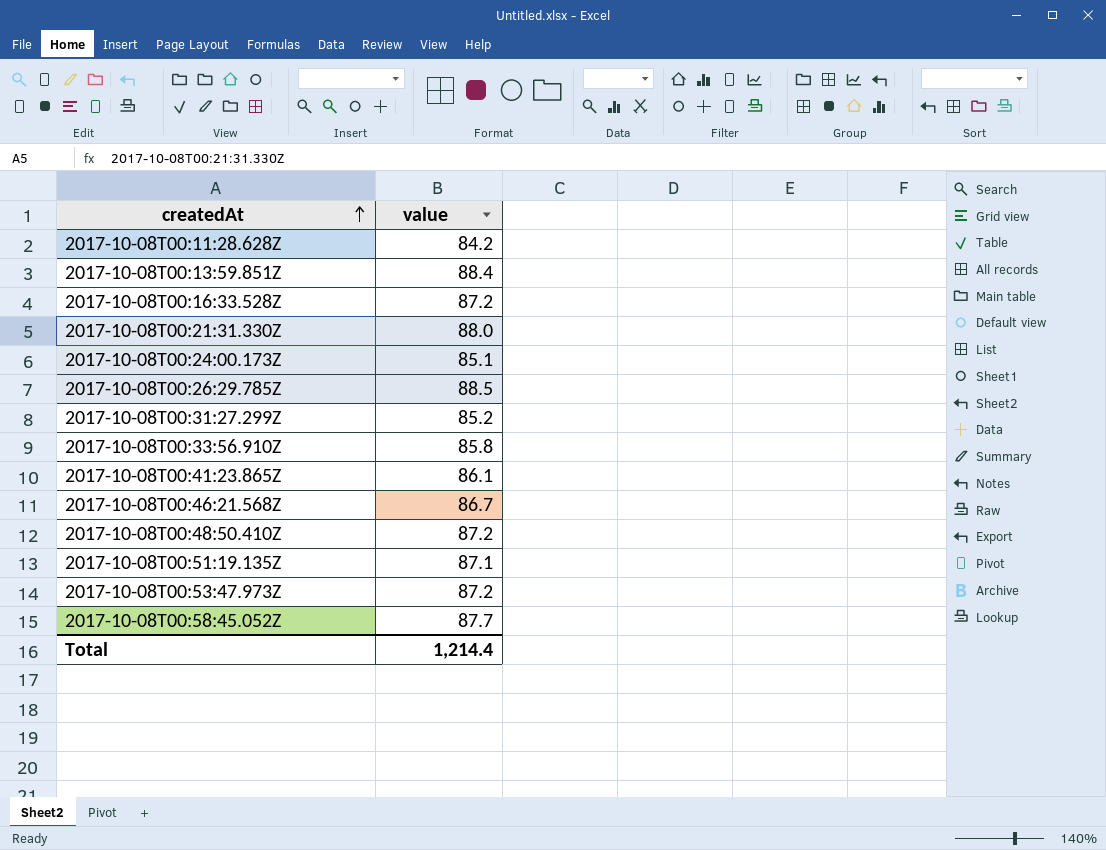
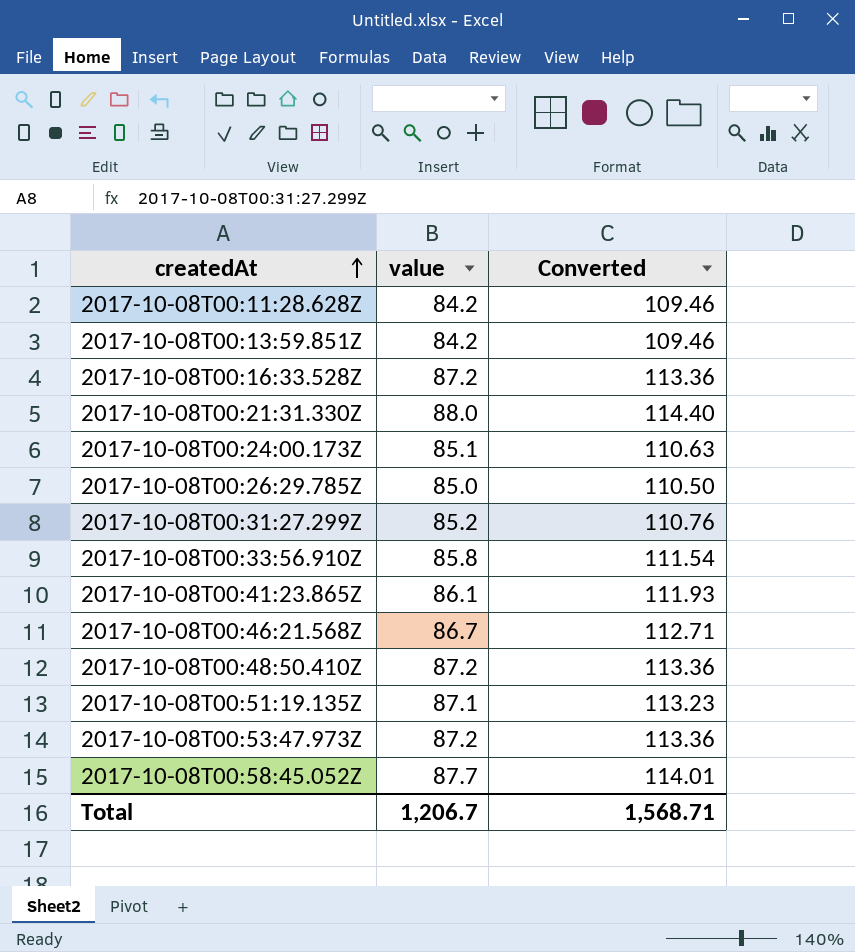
column Converted | formula: none -> [value] * 1.3
2017-10-08T00:13:59.851Z | value: 88.4 -> 84.2
2017-10-08T00:26:29.785Z | value: 88.5 -> 85.0
Total | value: 1,214.4 -> 1,206.7

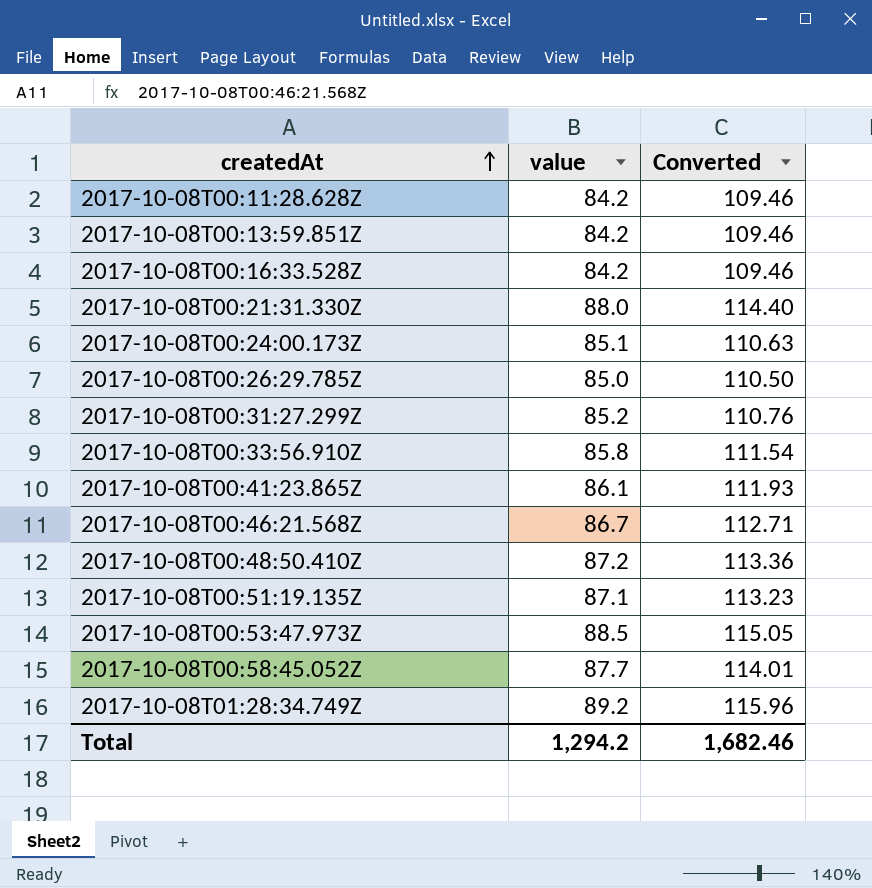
2017-10-08T00:16:33.528Z | value: 87.2 -> 84.2
2017-10-08T00:16:33.528Z | Converted: 113.36 -> 109.46
2017-10-08T00:53:47.973Z | value: 87.2 -> 88.5
2017-10-08T00:53:47.973Z | Converted: 113.36 -> 115.05
row 2017-10-08T01:28:34.749Z: none -> 89.2 | 115.96
Total | value: 1,206.7 -> 1,294.2
Total | Converted: 1,568.71 -> 1,682.46

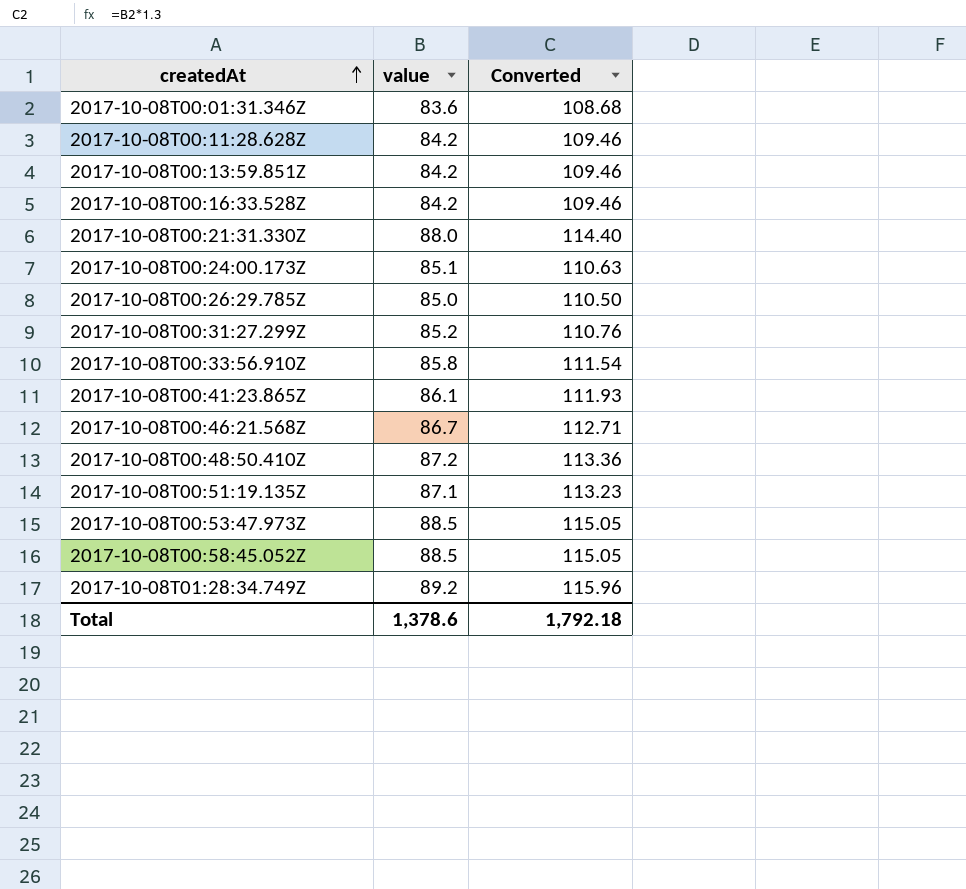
row 2017-10-08T00:01:31.346Z: none -> 83.6 | 108.68
2017-10-08T00:58:45.052Z | value: 87.7 -> 88.5
2017-10-08T00:58:45.052Z | Converted: 114.01 -> 115.05
Total | value: 1,294.2 -> 1,378.6
Total | Converted: 1,682.46 -> 1,792.18

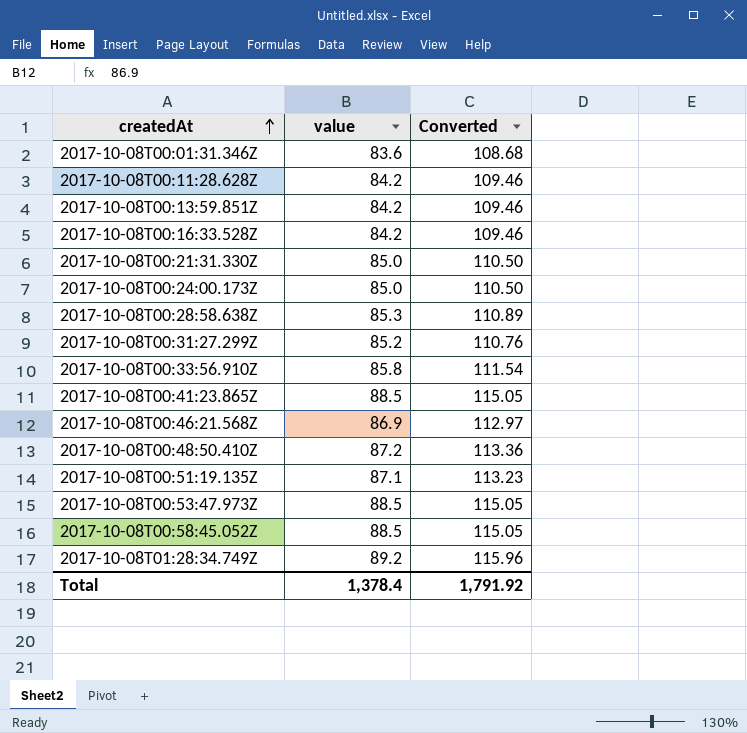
row 2017-10-08T00:26:29.785Z: 85.0 | 110.50 -> none
2017-10-08T00:21:31.330Z | value: 88.0 -> 85.0
2017-10-08T00:21:31.330Z | Converted: 114.40 -> 110.50
2017-10-08T00:24:00.173Z | value: 85.1 -> 85.0
2017-10-08T00:24:00.173Z | Converted: 110.63 -> 110.50
row 2017-10-08T00:28:58.638Z: none -> 85.3 | 110.89
2017-10-08T00:41:23.865Z | value: 86.1 -> 88.5
2017-10-08T00:41:23.865Z | Converted: 111.93 -> 115.05
2017-10-08T00:46:21.568Z | value: 86.7 -> 86.9
2017-10-08T00:46:21.568Z | Converted: 112.71 -> 112.97
Total | value: 1,378.6 -> 1,378.4
Total | Converted: 1,792.18 -> 1,791.92

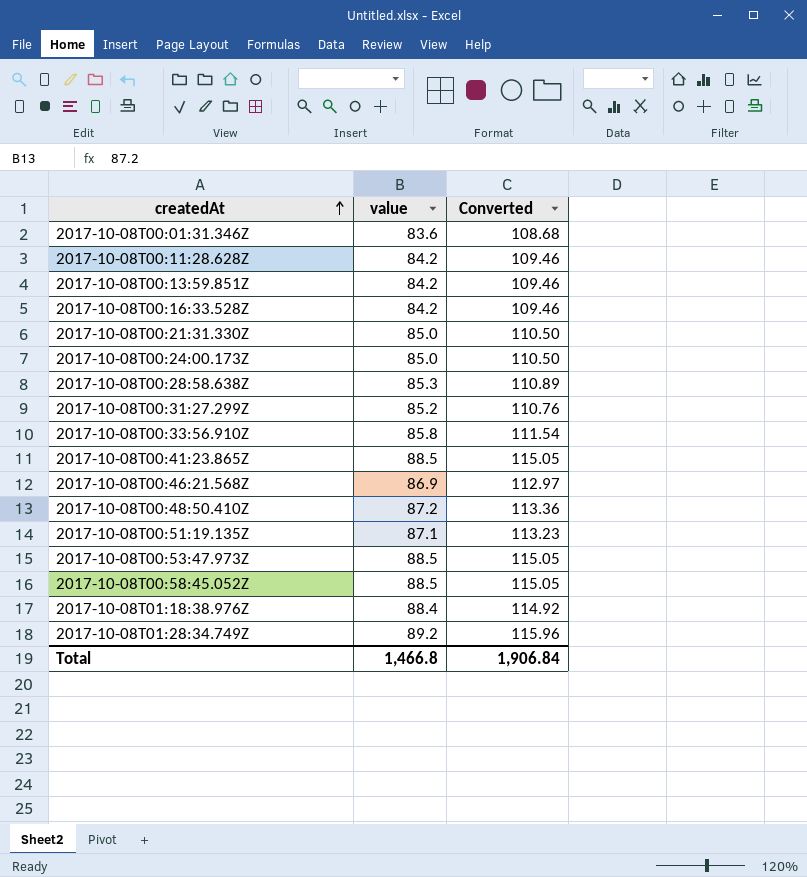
row 2017-10-08T01:18:38.976Z: none -> 88.4 | 114.92
Total | value: 1,378.4 -> 1,466.8
Total | Converted: 1,791.92 -> 1,906.84

